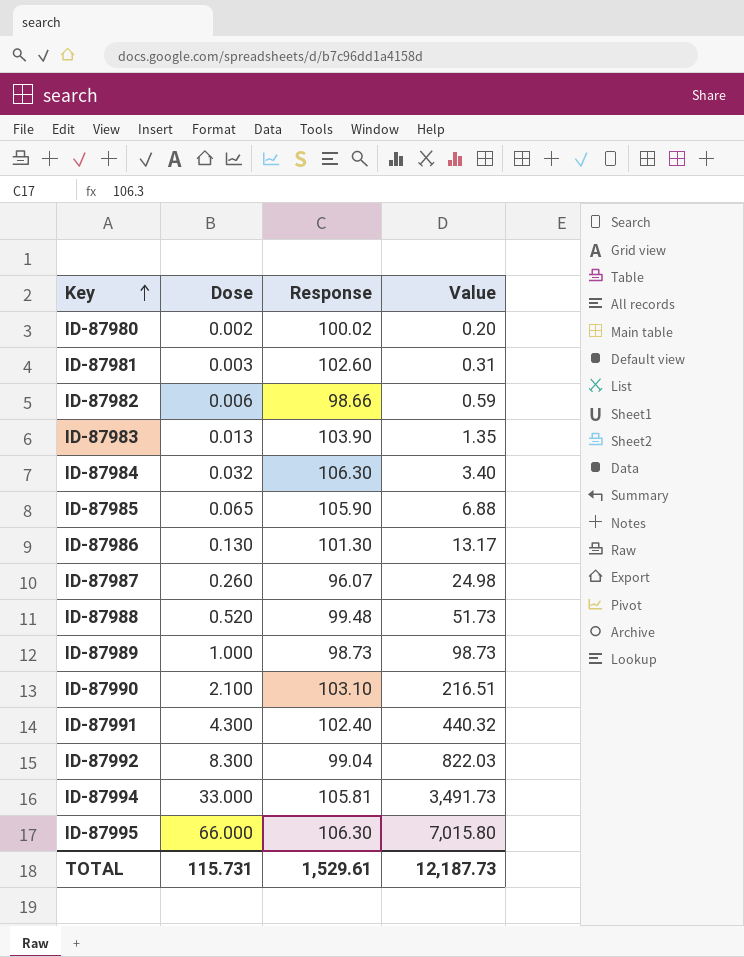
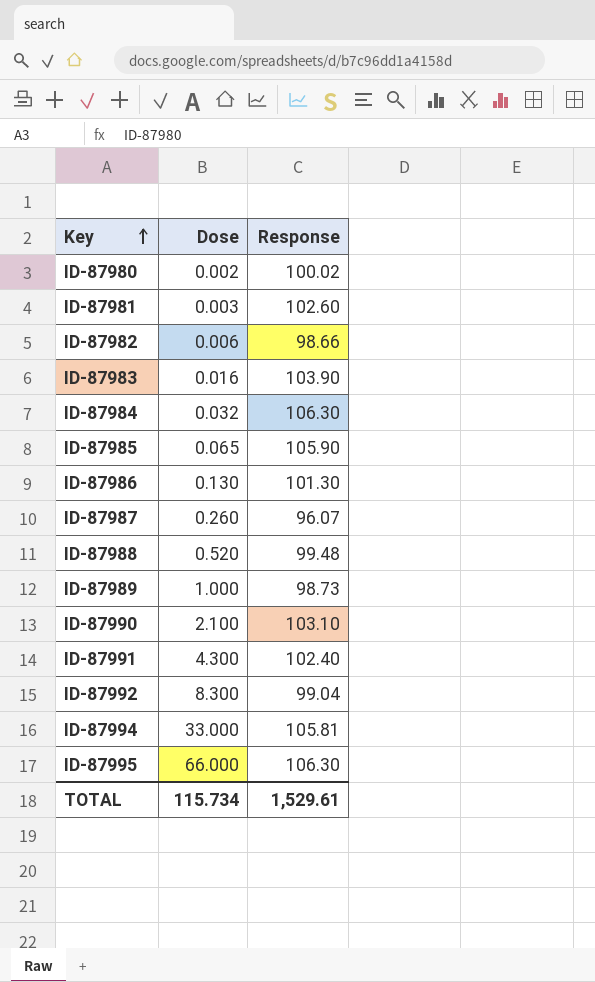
column Value | formula: [Dose] * [Response] -> none
ID-87983 | Dose: 0.013 -> 0.016
TOTAL | Dose: 115.731 -> 115.734

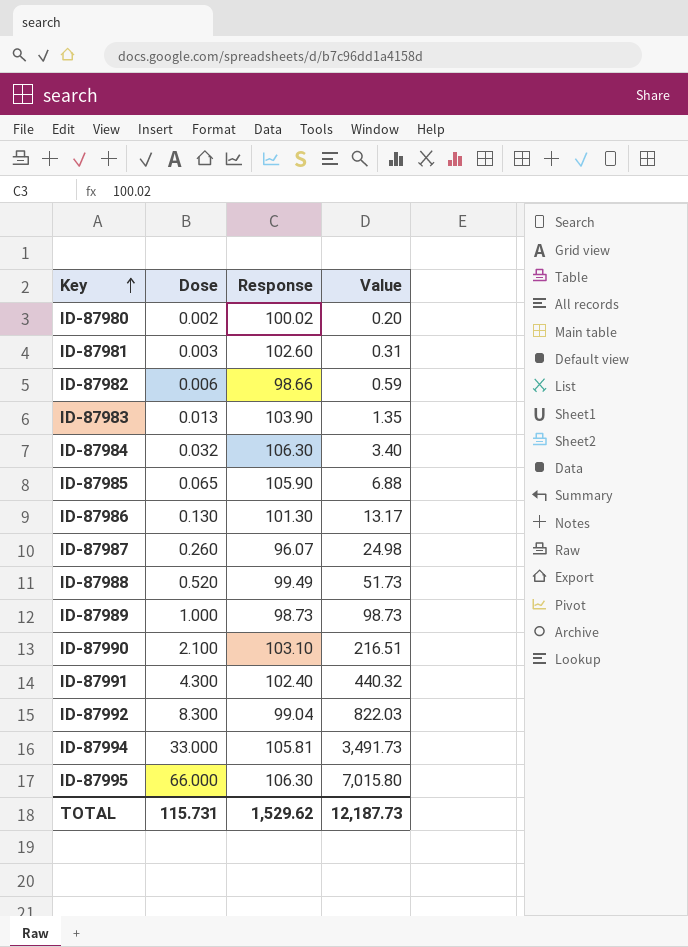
column Value | formula: none -> [Dose] * [Response]
ID-87983 | Dose: 0.016 -> 0.013
ID-87988 | Response: 99.48 -> 99.49
TOTAL | Dose: 115.734 -> 115.731
TOTAL | Response: 1,529.61 -> 1,529.62

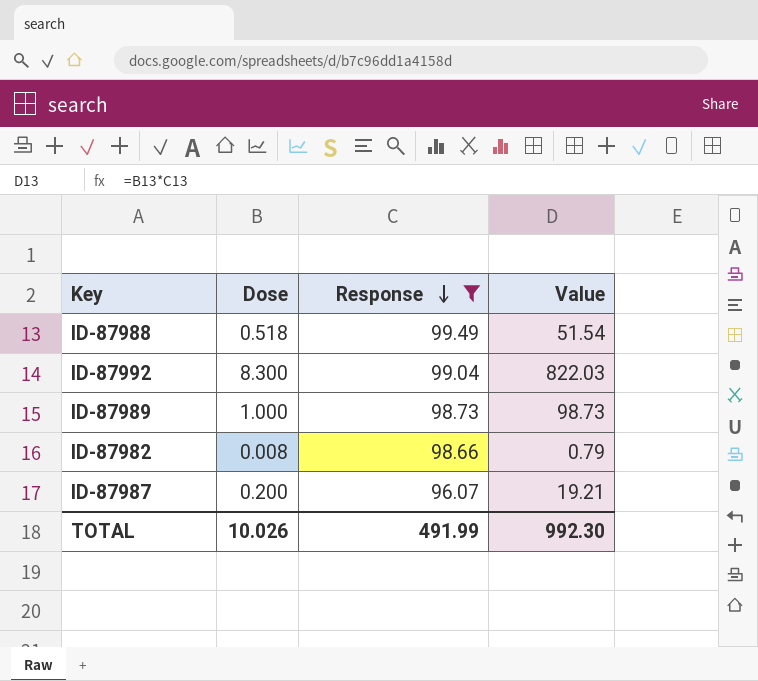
filter: none -> Response <= 99.49
row order: Key ascending -> Response descending
ID-87988 | Dose: 0.520 -> 0.518
ID-87988 | Value: 51.73 -> 51.54
ID-87982 | Dose: 0.006 -> 0.008
ID-87982 | Value: 0.59 -> 0.79
ID-87987 | Dose: 0.260 -> 0.200
ID-87987 | Value: 24.98 -> 19.21
TOTAL | Dose: 115.731 -> 10.026
TOTAL | Response: 1,529.62 -> 491.99
TOTAL | Value: 12,187.73 -> 992.30

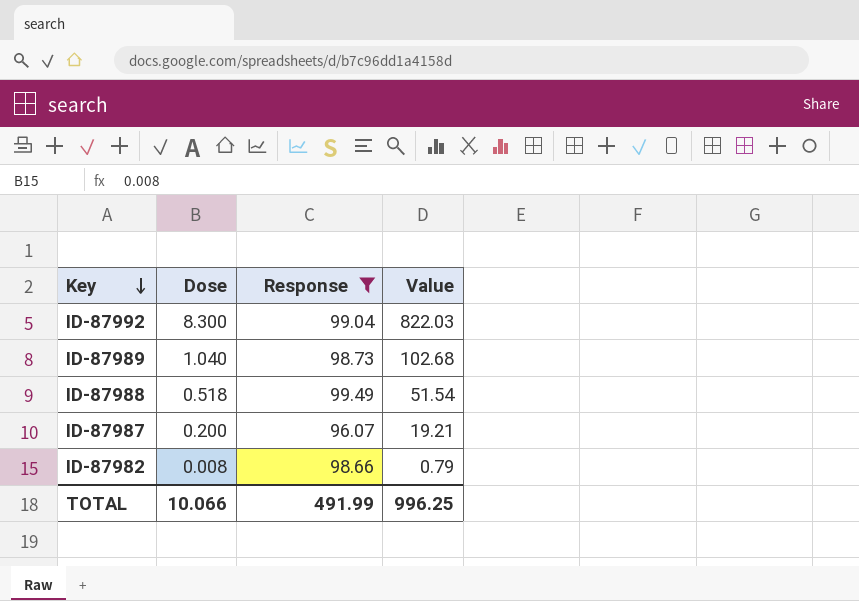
row order: Response descending -> Key descending
ID-87989 | Dose: 1.000 -> 1.040
ID-87989 | Value: 98.73 -> 102.68
TOTAL | Dose: 10.026 -> 10.066
TOTAL | Value: 992.30 -> 996.25

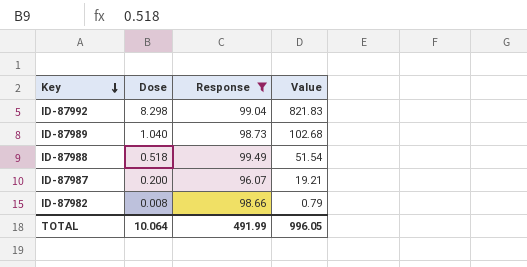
ID-87992 | Dose: 8.300 -> 8.298
ID-87992 | Value: 822.03 -> 821.83
TOTAL | Dose: 10.066 -> 10.064
TOTAL | Value: 996.25 -> 996.05

